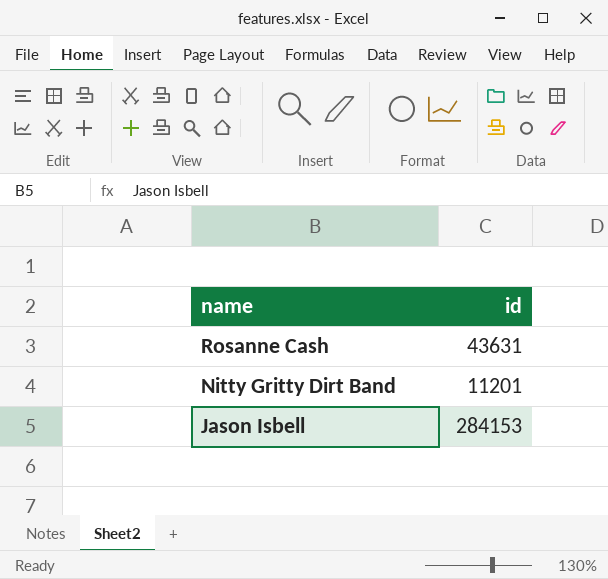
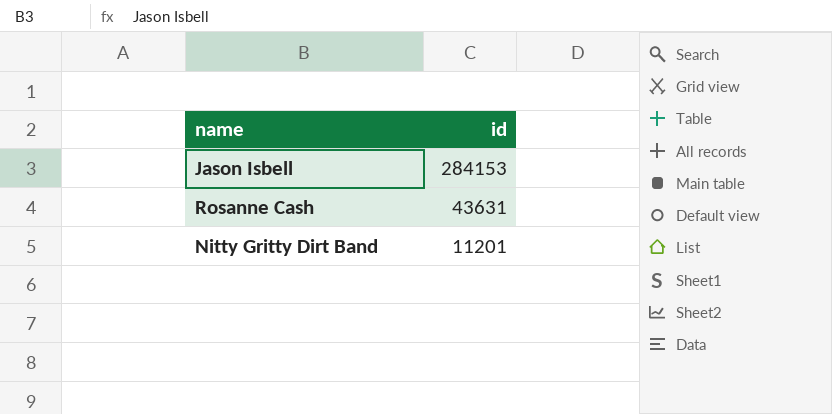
row order: name descending -> id descending

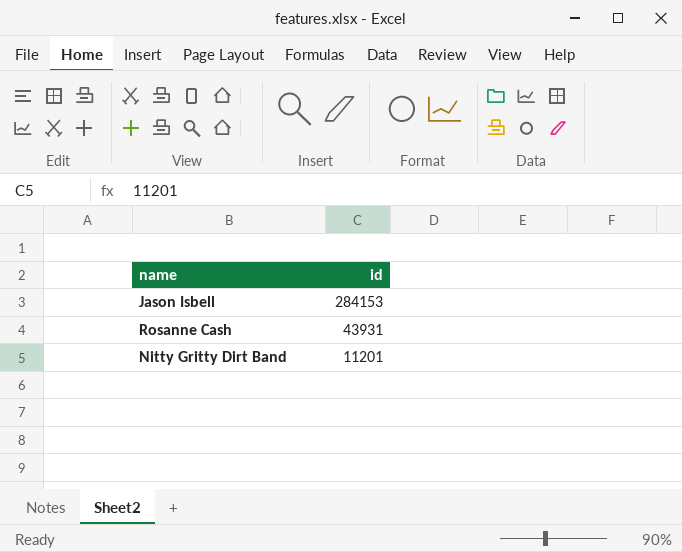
Rosanne Cash | id: 43631 -> 43931

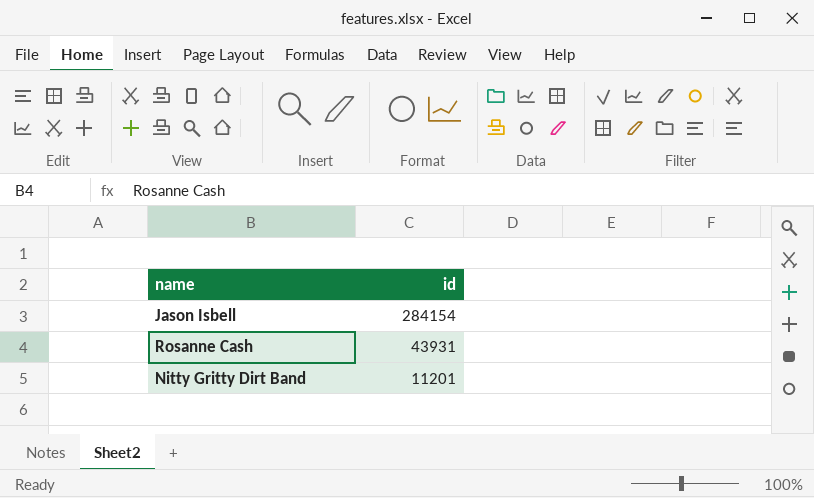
Jason Isbell | id: 284153 -> 284154

